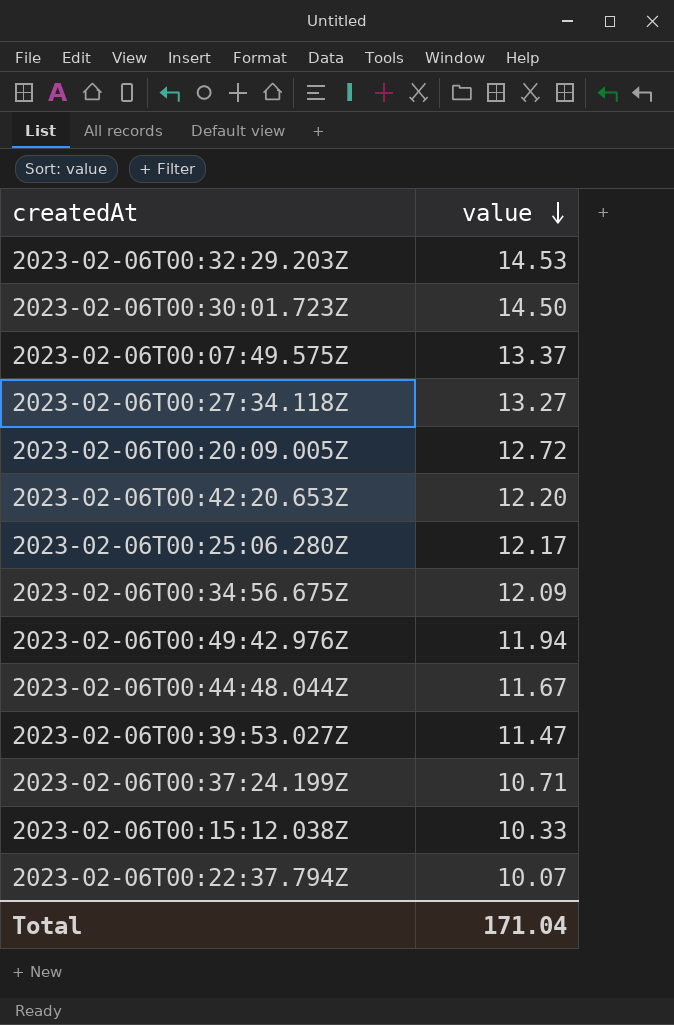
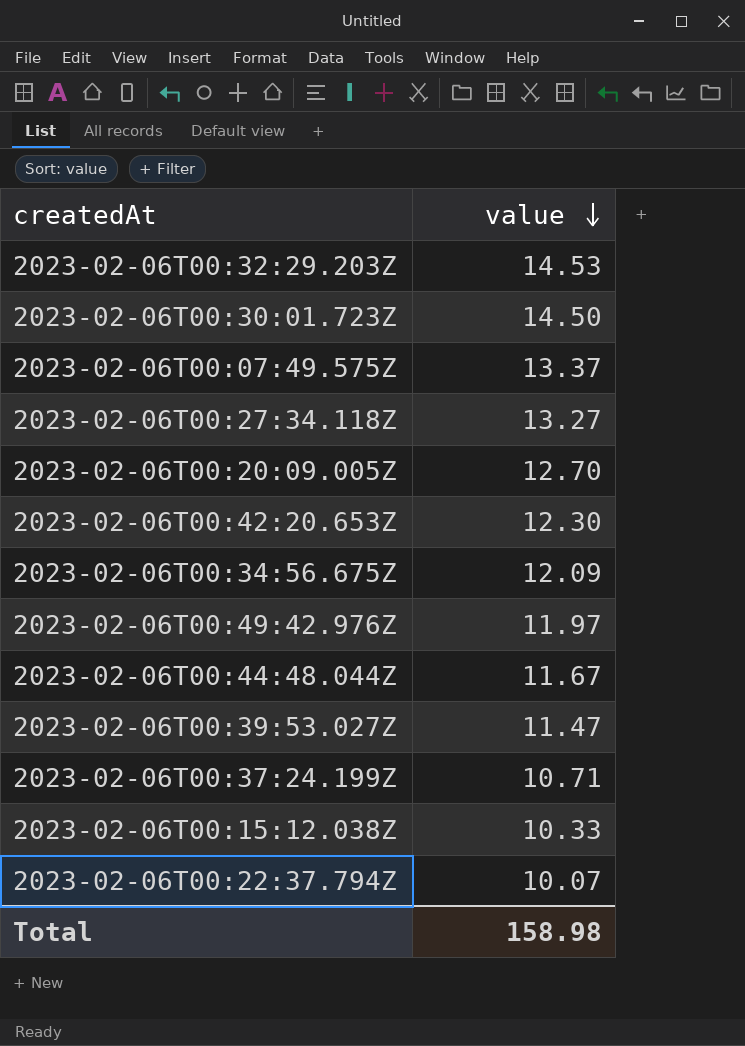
row 2023-02-06T00:25:06.280Z: 12.17 -> none
2023-02-06T00:20:09.005Z | value: 12.72 -> 12.70
2023-02-06T00:42:20.653Z | value: 12.20 -> 12.30
2023-02-06T00:49:42.976Z | value: 11.94 -> 11.97
Total | value: 171.04 -> 158.98

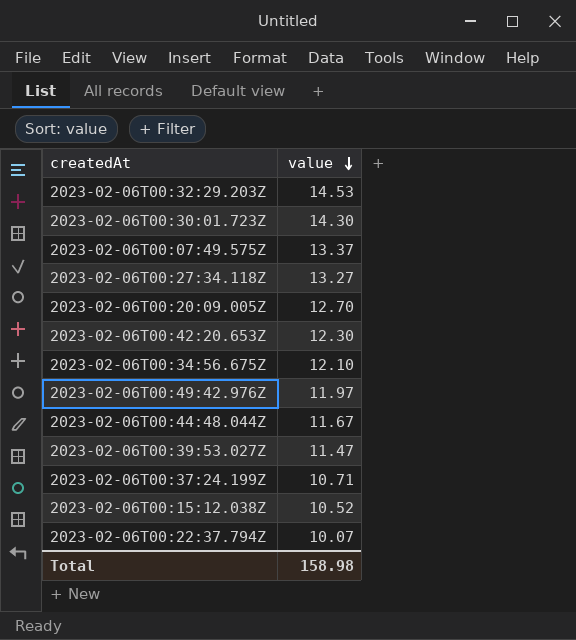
2023-02-06T00:30:01.723Z | value: 14.50 -> 14.30
2023-02-06T00:34:56.675Z | value: 12.09 -> 12.10
2023-02-06T00:15:12.038Z | value: 10.33 -> 10.52

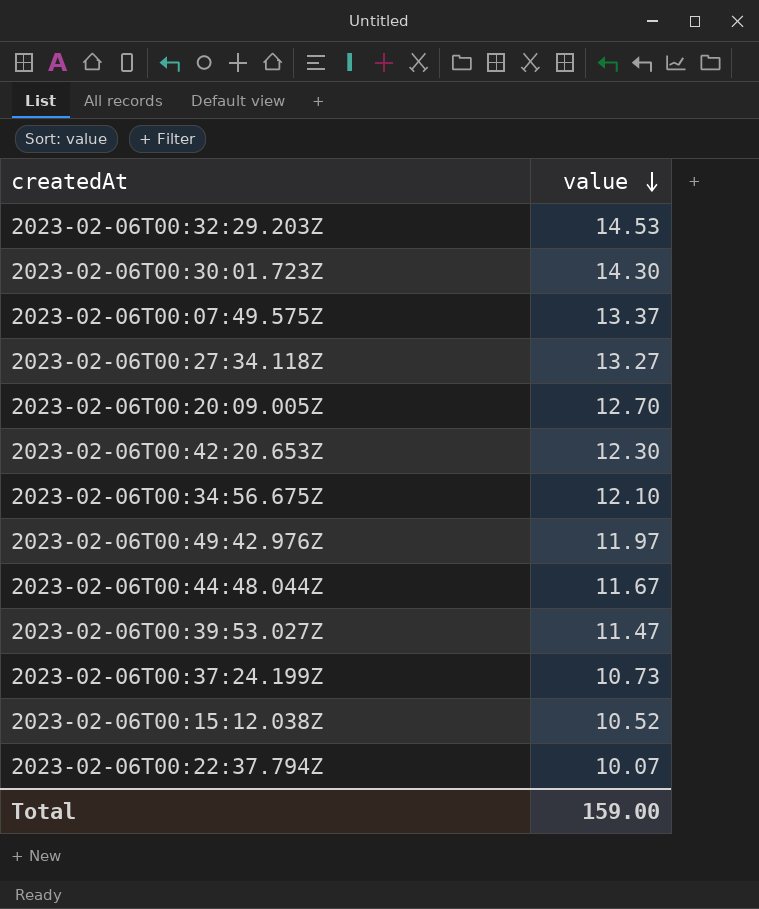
2023-02-06T00:37:24.199Z | value: 10.71 -> 10.73
Total | value: 158.98 -> 159.00

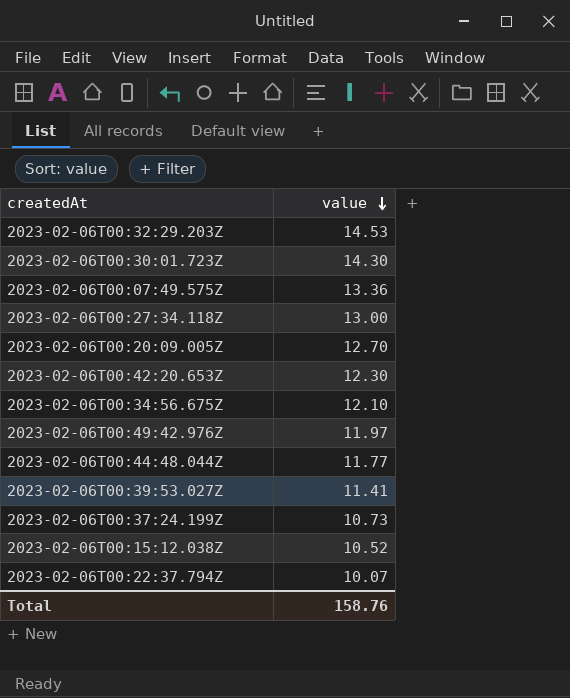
2023-02-06T00:07:49.575Z | value: 13.37 -> 13.36
2023-02-06T00:27:34.118Z | value: 13.27 -> 13.00
2023-02-06T00:44:48.044Z | value: 11.67 -> 11.77
2023-02-06T00:39:53.027Z | value: 11.47 -> 11.41
Total | value: 159.00 -> 158.76

